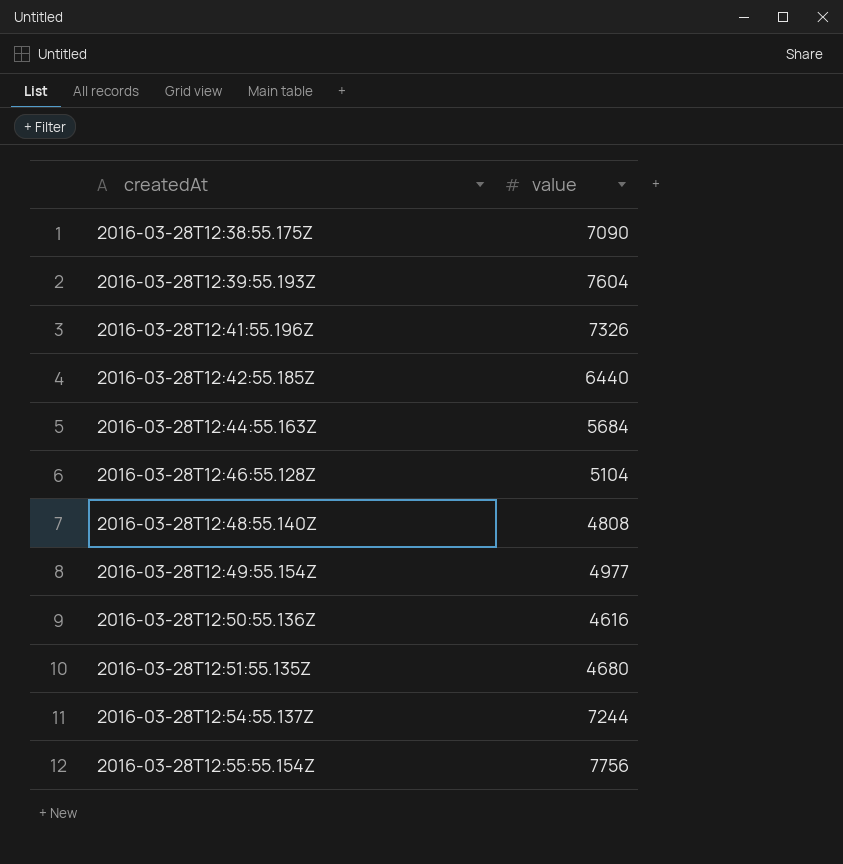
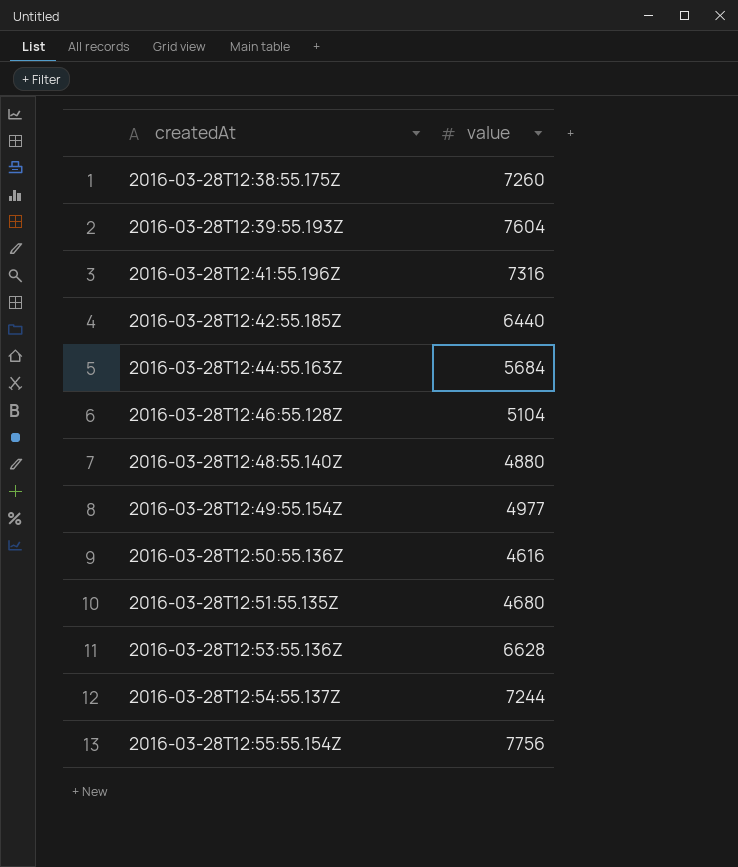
2016-03-28T12:38:55.175Z | value: 7090 -> 7260
2016-03-28T12:41:55.196Z | value: 7326 -> 7316
2016-03-28T12:48:55.140Z | value: 4808 -> 4880
row 2016-03-28T12:53:55.136Z: none -> 6628

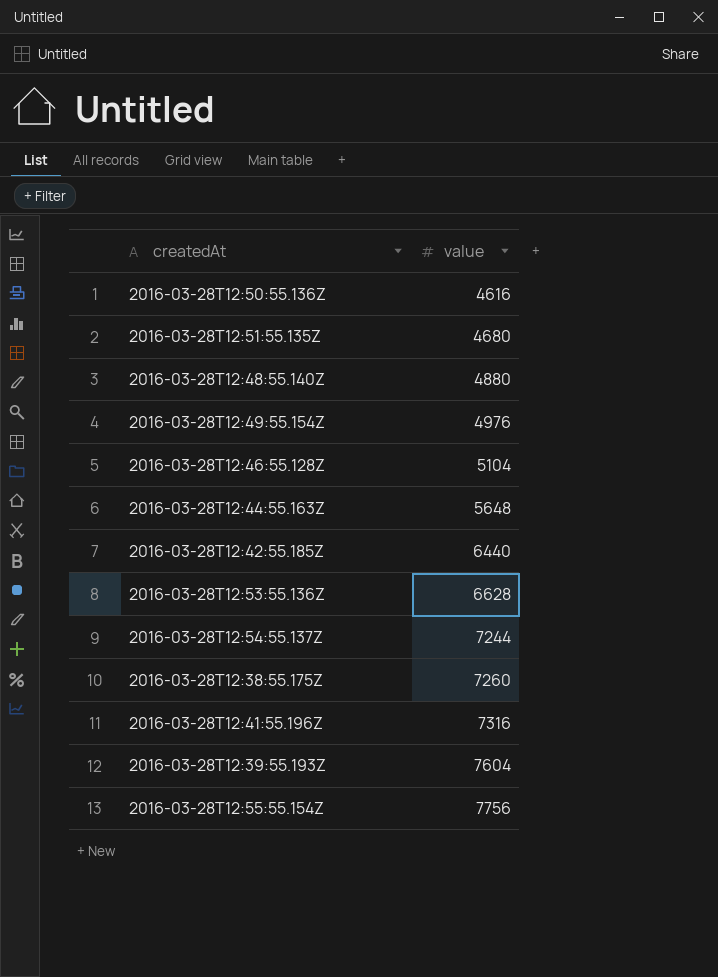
row order: createdAt ascending -> value ascending
2016-03-28T12:49:55.154Z | value: 4977 -> 4976
2016-03-28T12:44:55.163Z | value: 5684 -> 5648

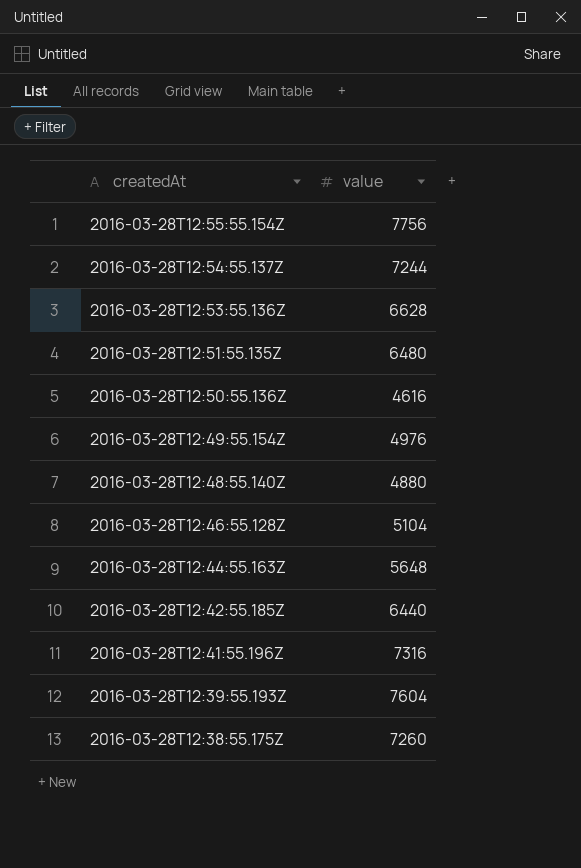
row order: value ascending -> createdAt descending
2016-03-28T12:51:55.135Z | value: 4680 -> 6480

